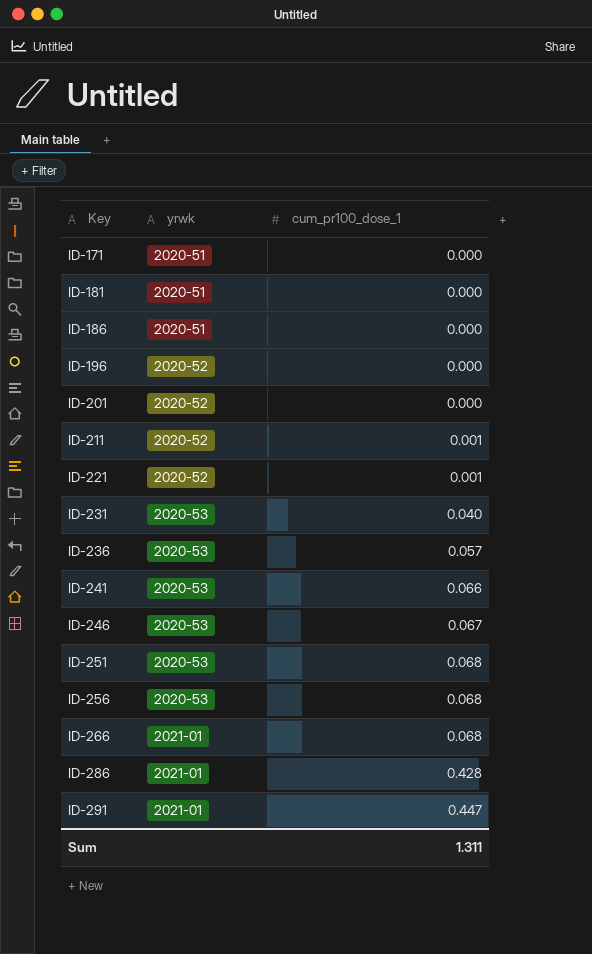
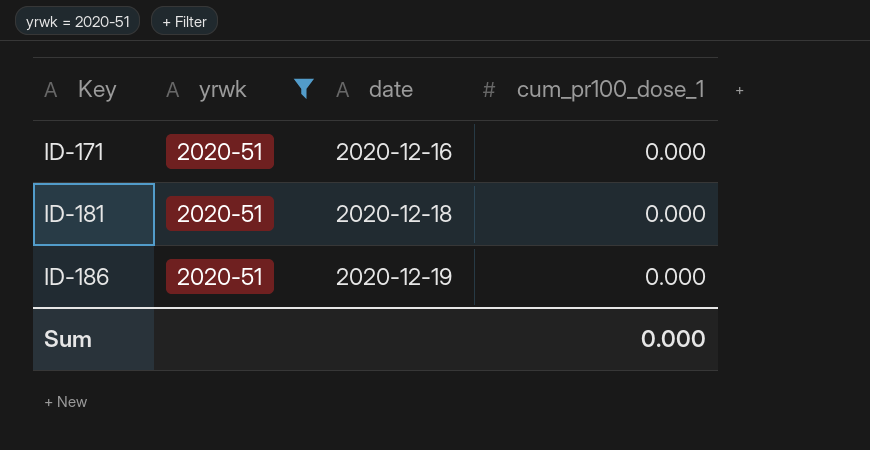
filter: none -> yrwk = 2020-51
column date | position: none -> 3
Sum | cum_pr100_dose_1: 1.311 -> 0.000

